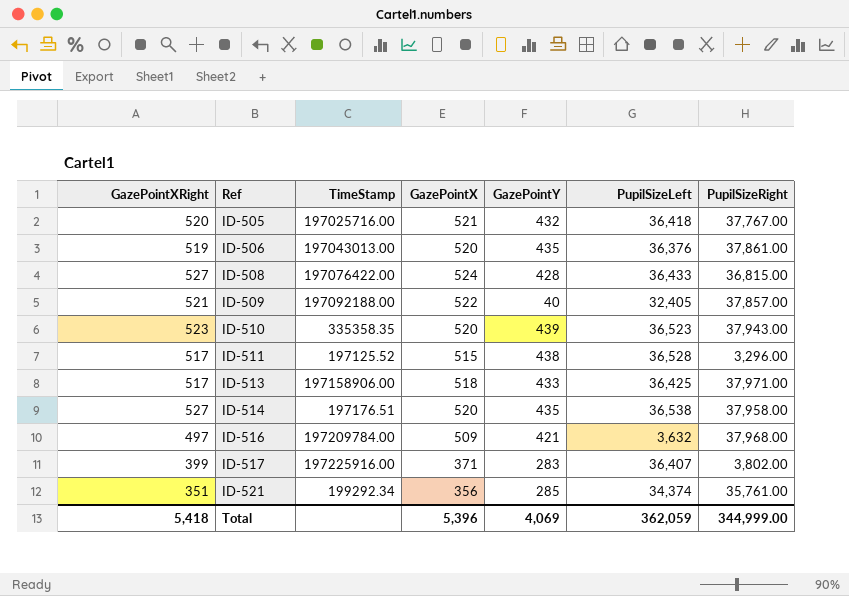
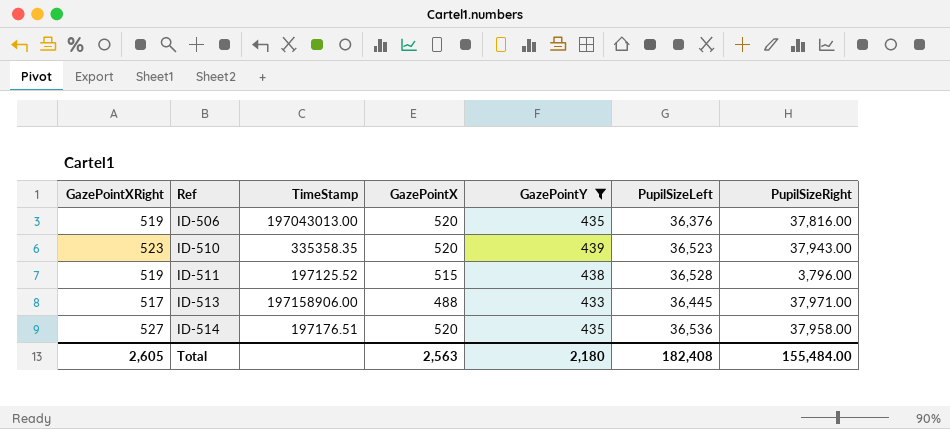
filter: none -> GazePointY >= 433
ID-506 | PupilSizeRight: 37,861.00 -> 37,816.00
ID-511 | GazePointXRight: 517 -> 519
ID-511 | PupilSizeRight: 3,296.00 -> 3,796.00
ID-513 | GazePointX: 518 -> 488
ID-513 | PupilSizeLeft: 36,425 -> 36,445
ID-514 | PupilSizeLeft: 36,538 -> 36,536
Total | GazePointXRight: 5,418 -> 2,605
Total | GazePointX: 5,396 -> 2,563
Total | GazePointY: 4,069 -> 2,180
Total | PupilSizeLeft: 362,059 -> 182,408
Total | PupilSizeRight: 344,999.00 -> 155,484.00

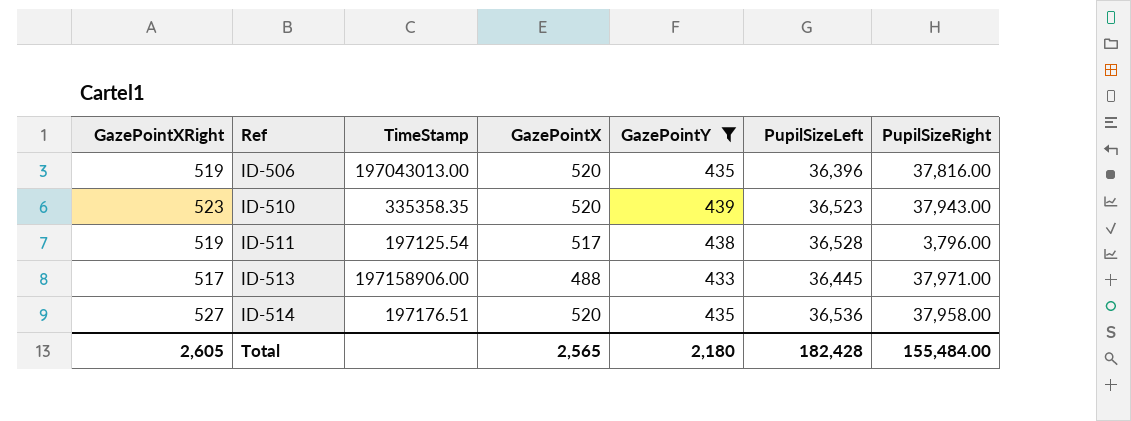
ID-506 | PupilSizeLeft: 36,376 -> 36,396
ID-511 | TimeStamp: 197125.52 -> 197125.54
ID-511 | GazePointX: 515 -> 517
Total | GazePointX: 2,563 -> 2,565
Total | PupilSizeLeft: 182,408 -> 182,428

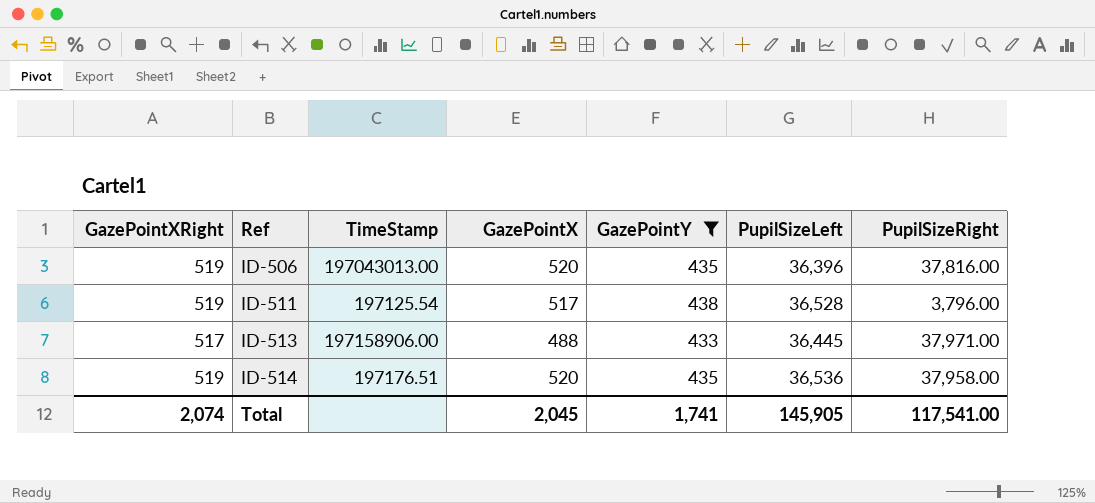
row ID-510: 523 | 335358.35 | 520 | 439 | 36,523 | 37,943.00 -> none
ID-514 | GazePointXRight: 527 -> 519
Total | GazePointXRight: 2,605 -> 2,074
Total | GazePointX: 2,565 -> 2,045
Total | GazePointY: 2,180 -> 1,741
Total | PupilSizeLeft: 182,428 -> 145,905
Total | PupilSizeRight: 155,484.00 -> 117,541.00

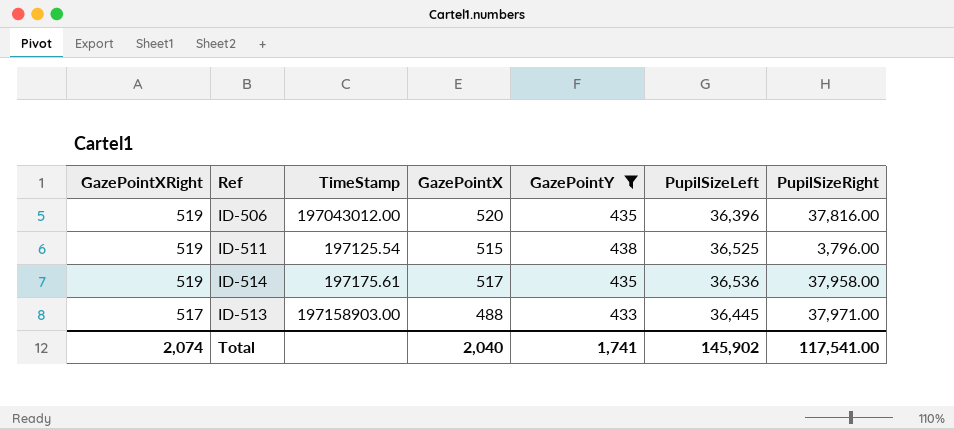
row order: Ref ascending -> GazePointXRight descending
ID-506 | TimeStamp: 197043013.00 -> 197043012.00
ID-511 | GazePointX: 517 -> 515
ID-511 | PupilSizeLeft: 36,528 -> 36,525
ID-514 | TimeStamp: 197176.51 -> 197175.61
ID-514 | GazePointX: 520 -> 517
ID-513 | TimeStamp: 197158906.00 -> 197158903.00
Total | GazePointX: 2,045 -> 2,040
Total | PupilSizeLeft: 145,905 -> 145,902

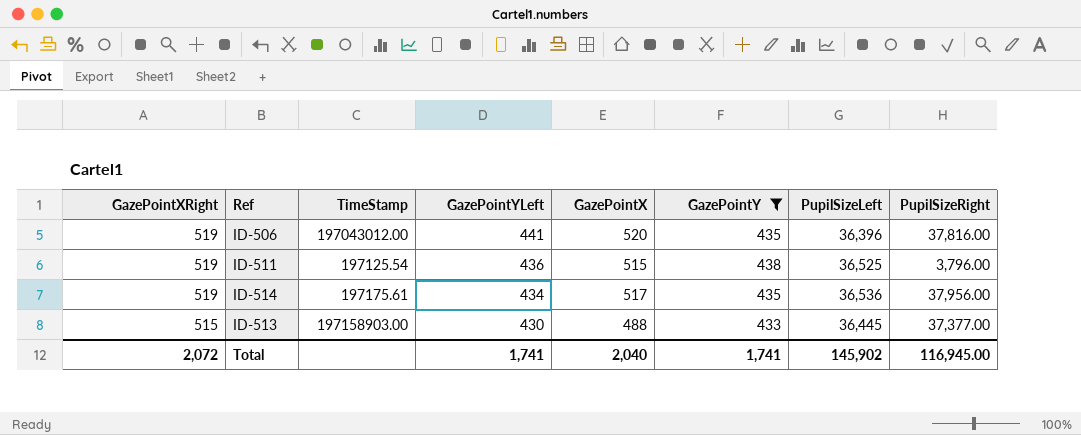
column GazePointYLeft | position: none -> 4
ID-514 | PupilSizeRight: 37,958.00 -> 37,956.00
ID-513 | GazePointXRight: 517 -> 515
ID-513 | PupilSizeRight: 37,971.00 -> 37,377.00
Total | GazePointXRight: 2,074 -> 2,072
Total | PupilSizeRight: 117,541.00 -> 116,945.00

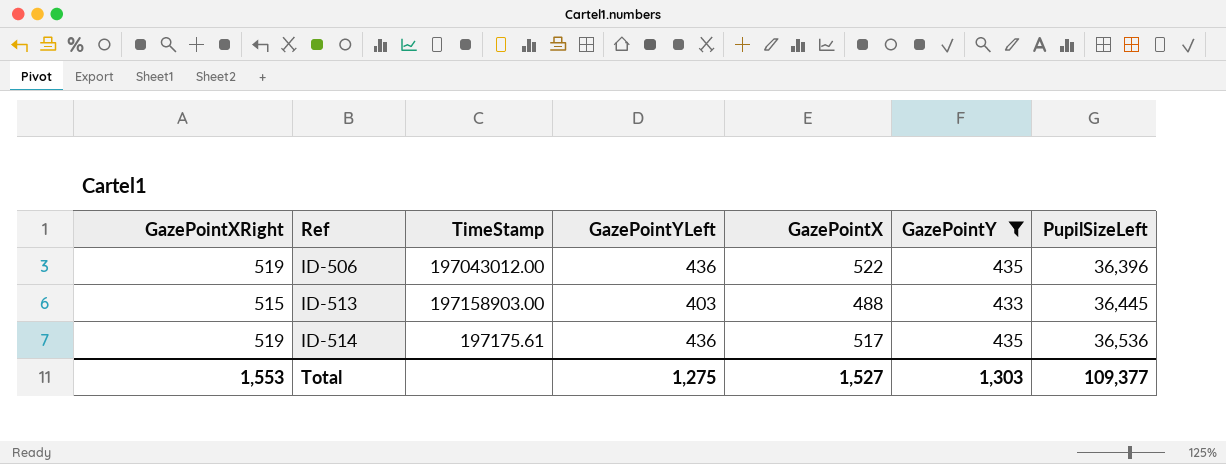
row order: GazePointXRight descending -> Ref ascending
column PupilSizeRight | position: 8 -> none
row ID-511: 519 | 197125.54 | 436 | 515 | 438 | 36,525 | 3,796.00 -> none
ID-506 | GazePointYLeft: 441 -> 436
ID-506 | GazePointX: 520 -> 522
ID-513 | GazePointYLeft: 430 -> 403
ID-514 | GazePointYLeft: 434 -> 436
Total | GazePointXRight: 2,072 -> 1,553
Total | GazePointYLeft: 1,741 -> 1,275
Total | GazePointX: 2,040 -> 1,527
Total | GazePointY: 1,741 -> 1,303
Total | PupilSizeLeft: 145,902 -> 109,377

